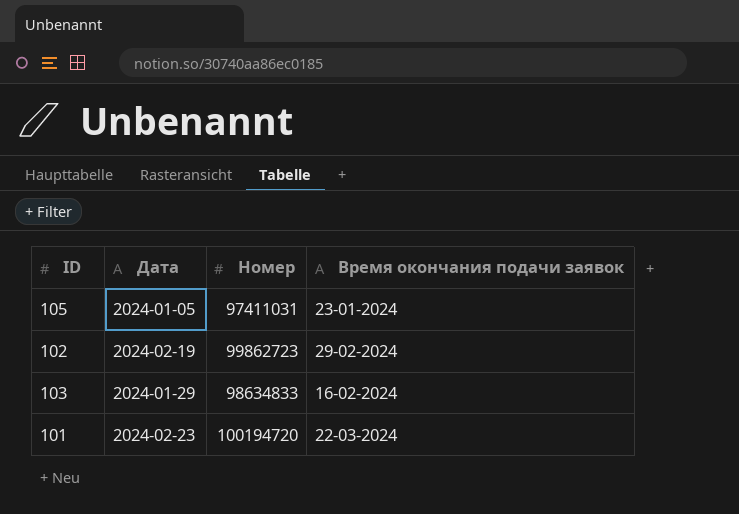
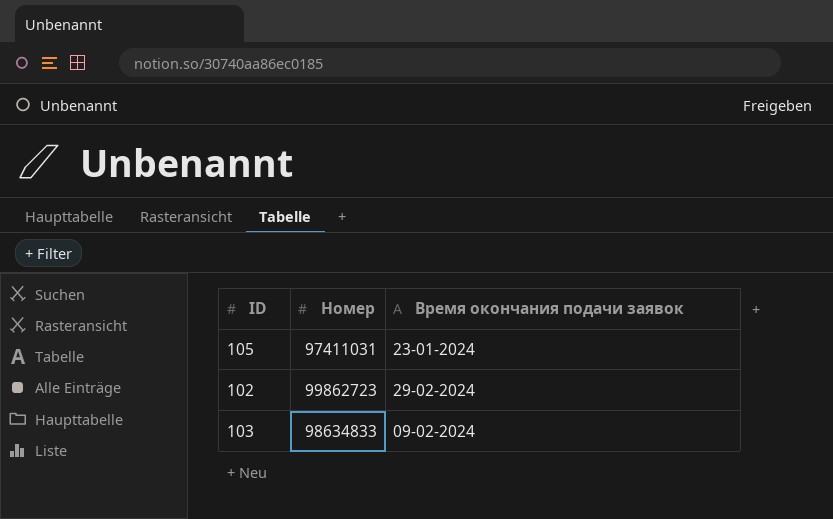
column Дата | position: 2 -> none
row 101: 2024-02-23 | 100194720 | 22-03-2024 -> none
103 | Время окончания подачи заявок: 16-02-2024 -> 09-02-2024

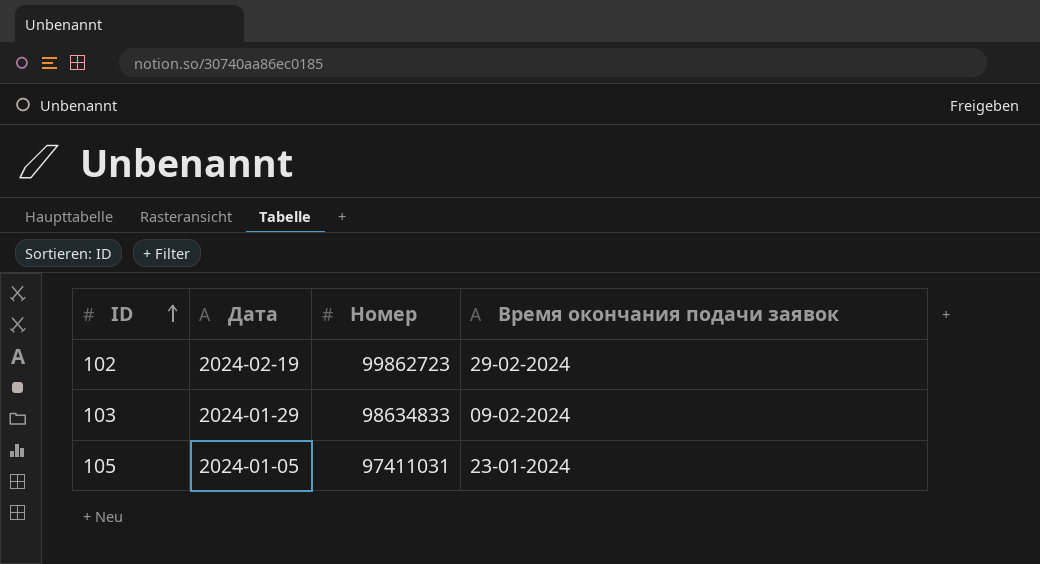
row order: none -> ID ascending
column Дата | position: none -> 2

